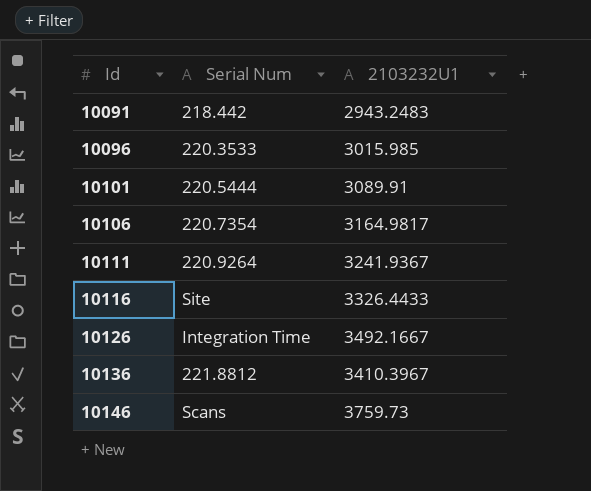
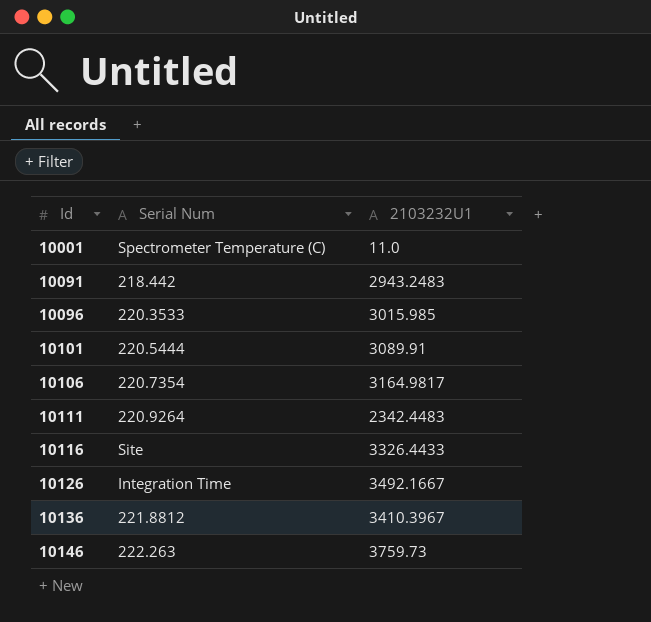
row 10001: none -> Spectrometer Temperature (C) | 11.0
10111 | 2103232U1: 3241.9367 -> 2342.4483
10146 | Serial Num: Scans -> 222.263

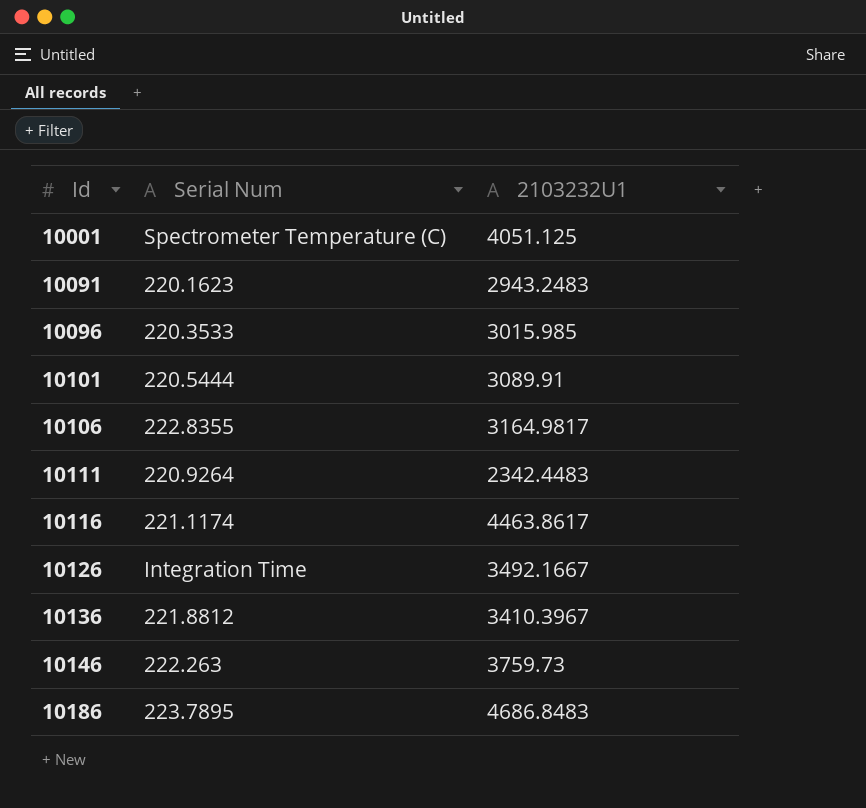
10001 | 2103232U1: 11.0 -> 4051.125
10091 | Serial Num: 218.442 -> 220.1623
10106 | Serial Num: 220.7354 -> 222.8355
10116 | Serial Num: Site -> 221.1174
10116 | 2103232U1: 3326.4433 -> 4463.8617
row 10186: none -> 223.7895 | 4686.8483

